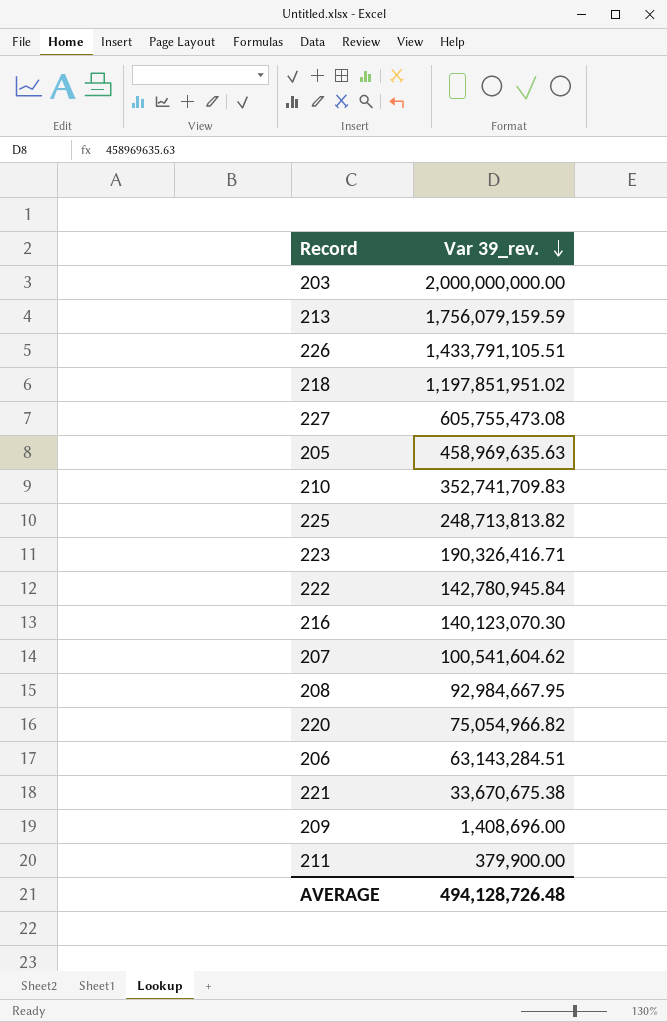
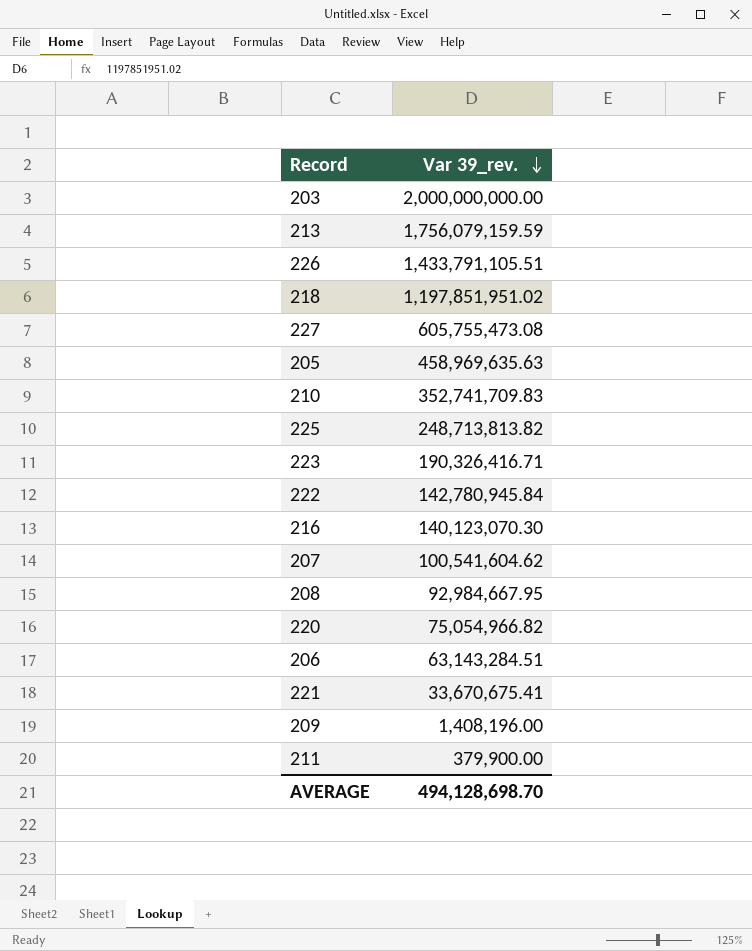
221 | Var 39_rev.: 33,670,675.38 -> 33,670,675.41
209 | Var 39_rev.: 1,408,696.00 -> 1,408,196.00
AVERAGE | Var 39_rev.: 494,128,726.48 -> 494,128,698.70

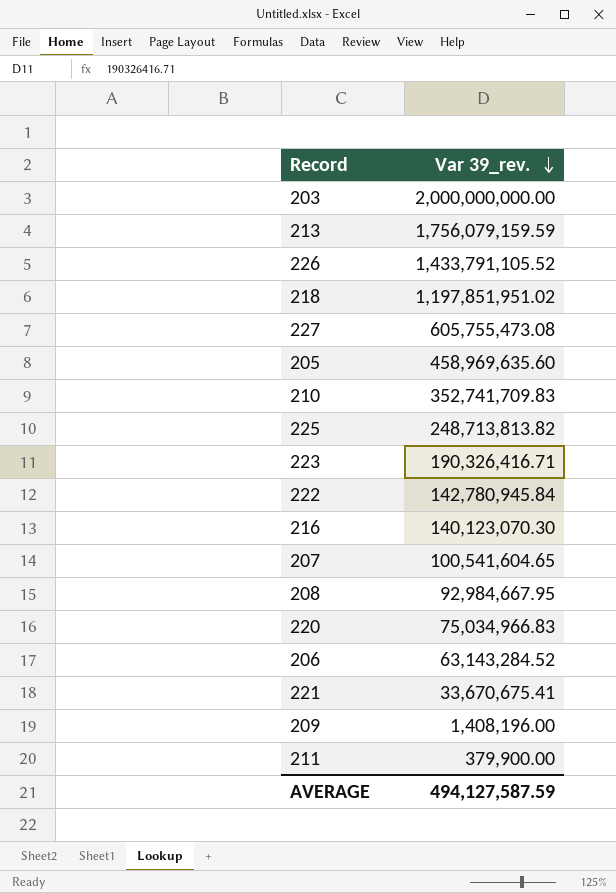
226 | Var 39_rev.: 1,433,791,105.51 -> 1,433,791,105.52
205 | Var 39_rev.: 458,969,635.63 -> 458,969,635.60
207 | Var 39_rev.: 100,541,604.62 -> 100,541,604.65
220 | Var 39_rev.: 75,054,966.82 -> 75,034,966.83
206 | Var 39_rev.: 63,143,284.51 -> 63,143,284.52
AVERAGE | Var 39_rev.: 494,128,698.70 -> 494,127,587.59

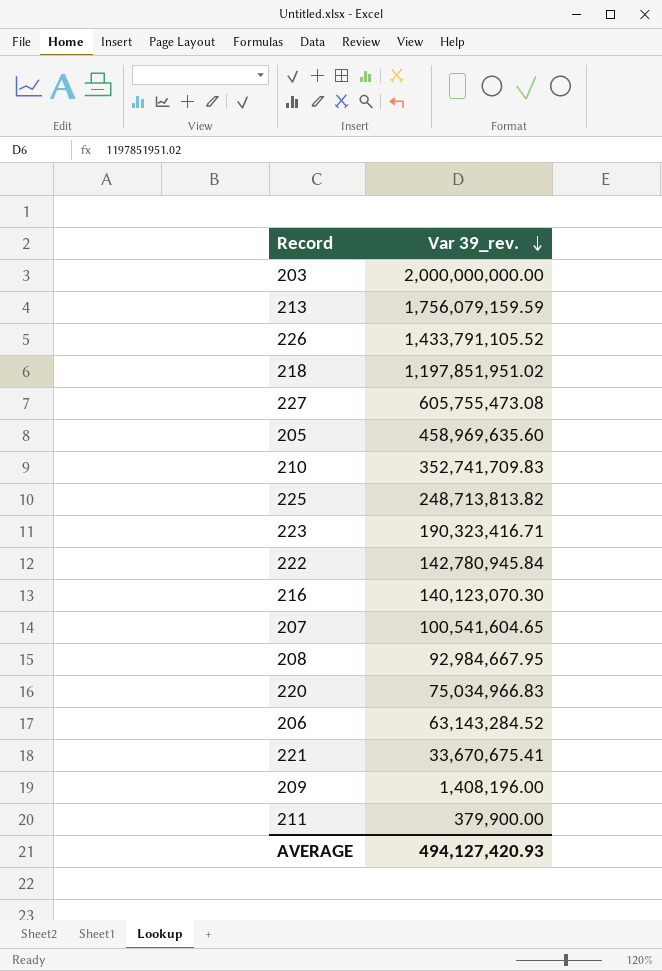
223 | Var 39_rev.: 190,326,416.71 -> 190,323,416.71
AVERAGE | Var 39_rev.: 494,127,587.59 -> 494,127,420.93

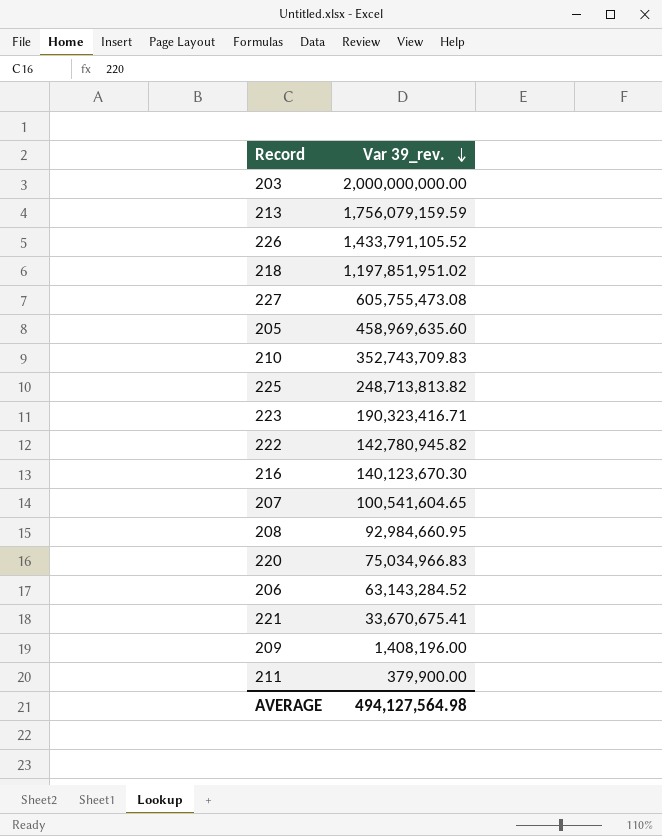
210 | Var 39_rev.: 352,741,709.83 -> 352,743,709.83
222 | Var 39_rev.: 142,780,945.84 -> 142,780,945.82
216 | Var 39_rev.: 140,123,070.30 -> 140,123,670.30
208 | Var 39_rev.: 92,984,667.95 -> 92,984,660.95
AVERAGE | Var 39_rev.: 494,127,420.93 -> 494,127,564.98

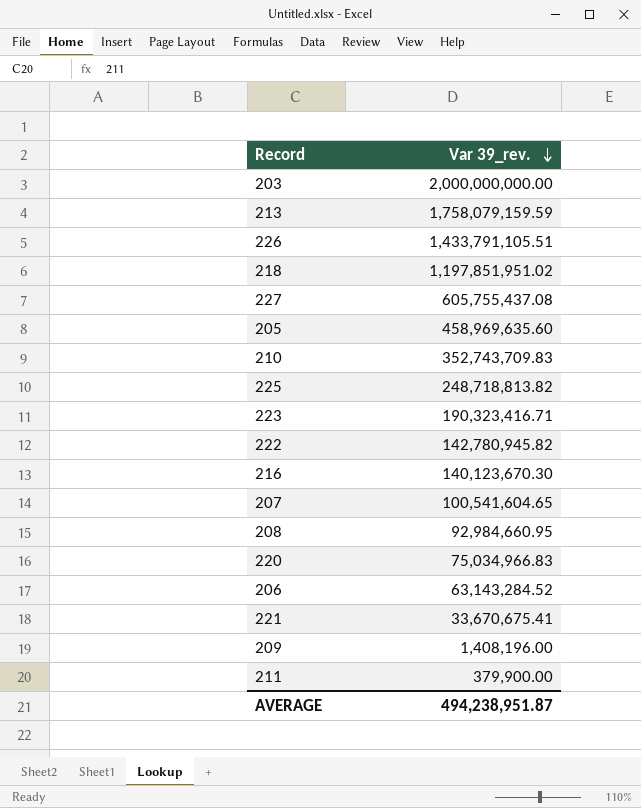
213 | Var 39_rev.: 1,756,079,159.59 -> 1,758,079,159.59
226 | Var 39_rev.: 1,433,791,105.52 -> 1,433,791,105.51
227 | Var 39_rev.: 605,755,473.08 -> 605,755,437.08
225 | Var 39_rev.: 248,713,813.82 -> 248,718,813.82
AVERAGE | Var 39_rev.: 494,127,564.98 -> 494,238,951.87

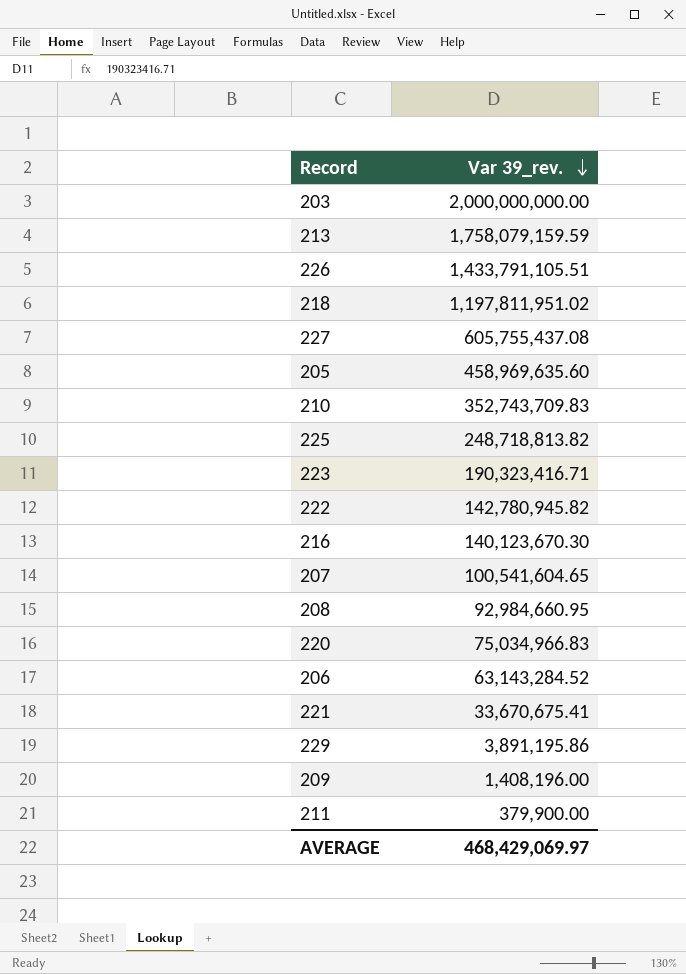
218 | Var 39_rev.: 1,197,851,951.02 -> 1,197,811,951.02
row 229: none -> 3,891,195.86
AVERAGE | Var 39_rev.: 494,238,951.87 -> 468,429,069.97

